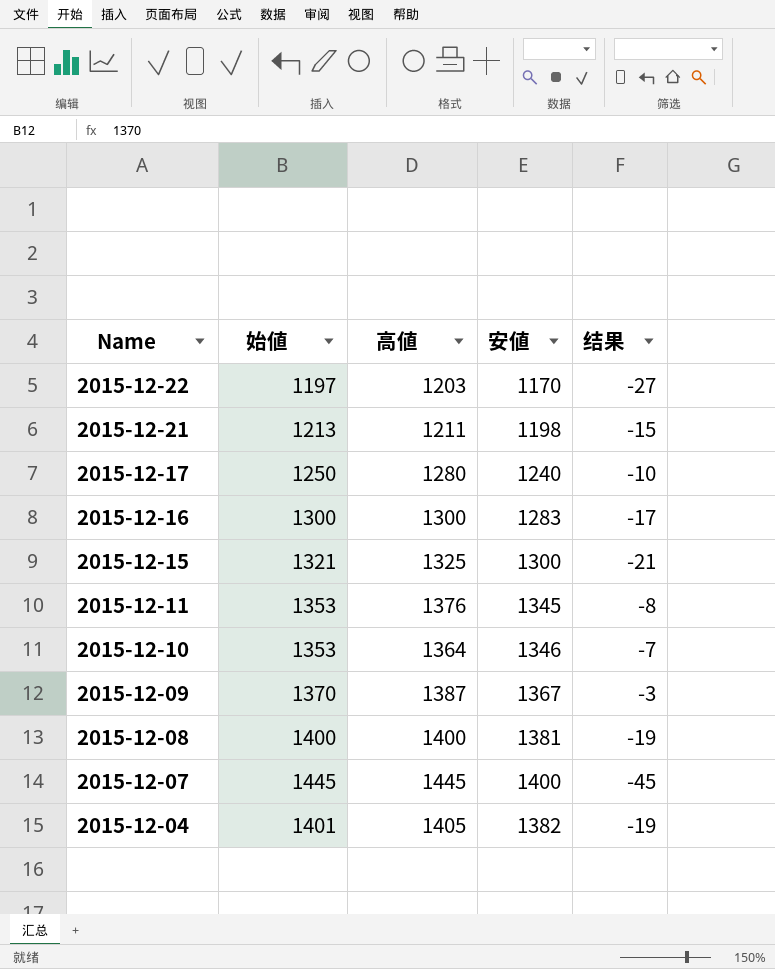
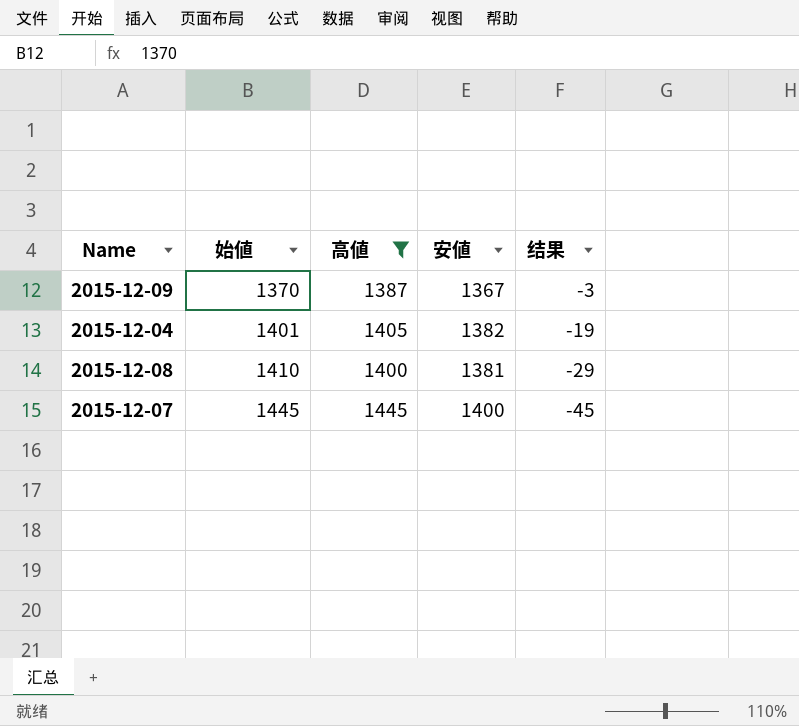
filter: none -> 高値 >= 1387
row order: Name descending -> 始値 ascending
2015-12-08 | 始値: 1400 -> 1410
2015-12-08 | 结果: -19 -> -29

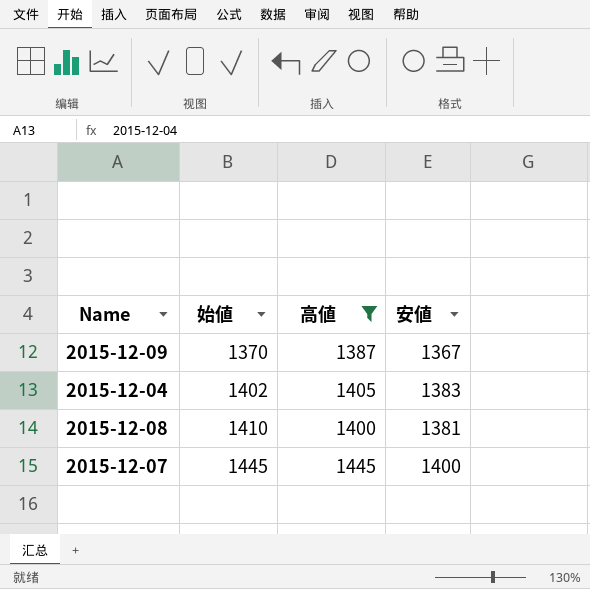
column 结果 | formula: [安値] - [始値] -> none
2015-12-04 | 始値: 1401 -> 1402
2015-12-04 | 安値: 1382 -> 1383

